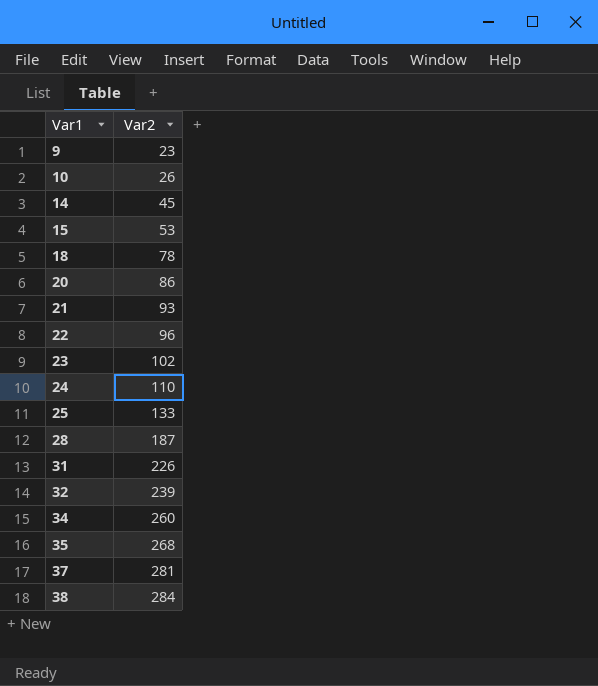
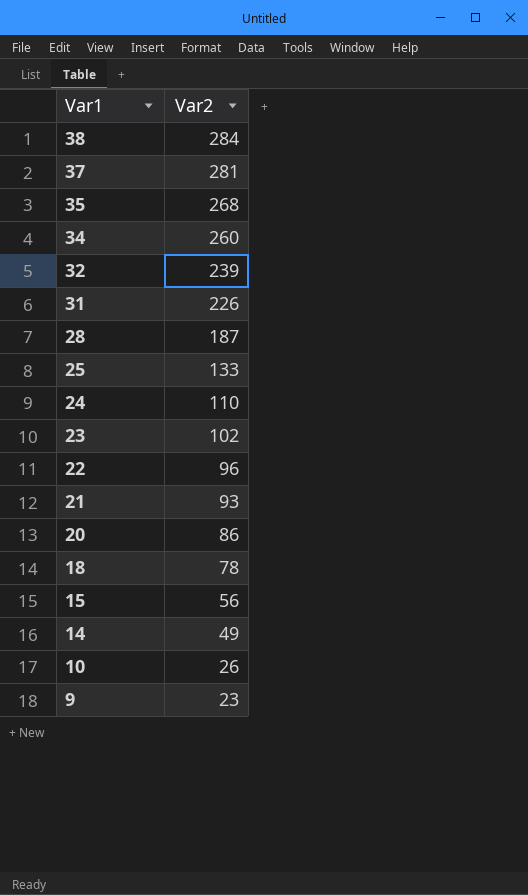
row order: Var1 ascending -> Var1 descending
15 | Var2: 53 -> 56
14 | Var2: 45 -> 49

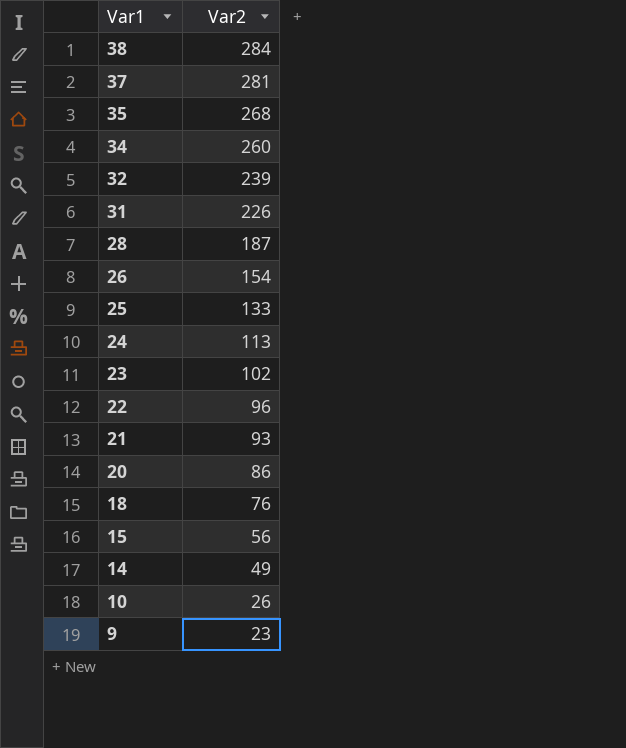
row 26: none -> 154
24 | Var2: 110 -> 113
18 | Var2: 78 -> 76

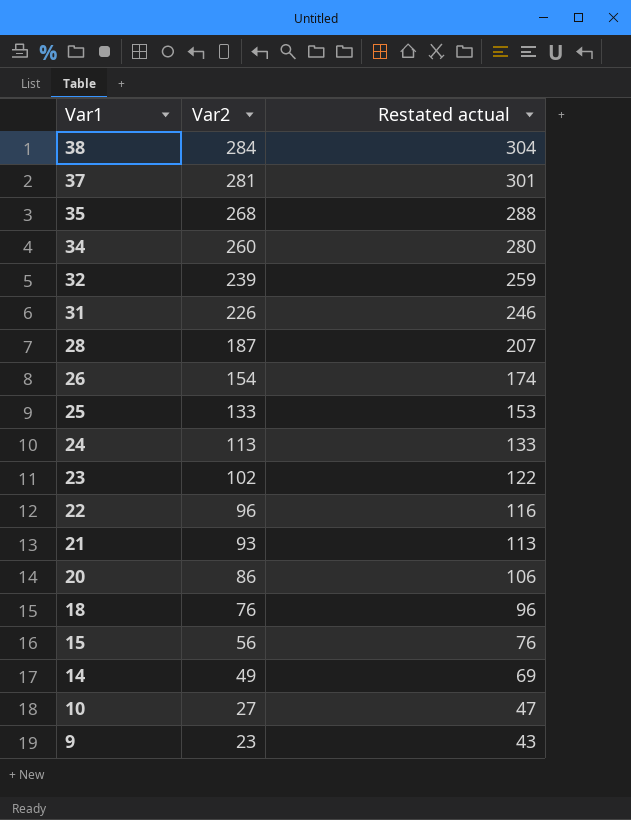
column Restated actual | formula: none -> [Var2] + 20
10 | Var2: 26 -> 27

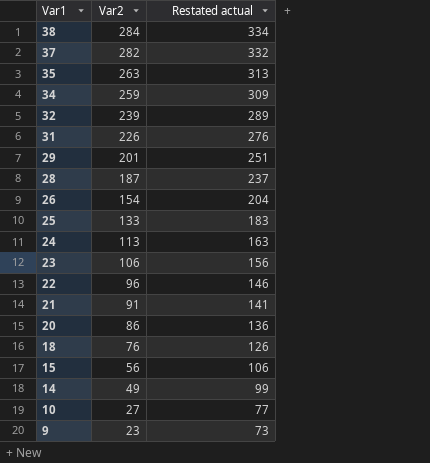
column Restated actual | formula: [Var2] + 20 -> [Var2] + 50
37 | Var2: 281 -> 282
35 | Var2: 268 -> 263
34 | Var2: 260 -> 259
row 29: none -> 201 | 251
23 | Var2: 102 -> 106
21 | Var2: 93 -> 91

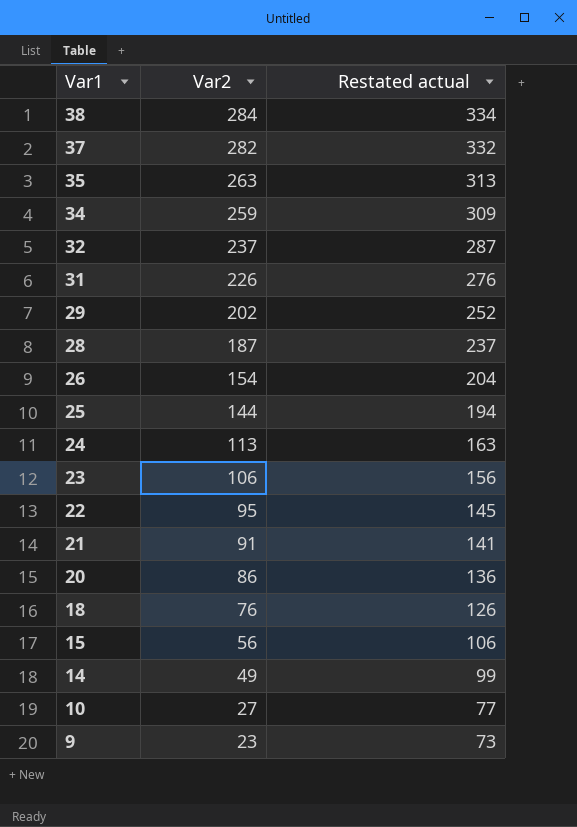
32 | Var2: 239 -> 237
32 | Restated actual: 289 -> 287
29 | Var2: 201 -> 202
29 | Restated actual: 251 -> 252
25 | Var2: 133 -> 144
25 | Restated actual: 183 -> 194
22 | Var2: 96 -> 95
22 | Restated actual: 146 -> 145

